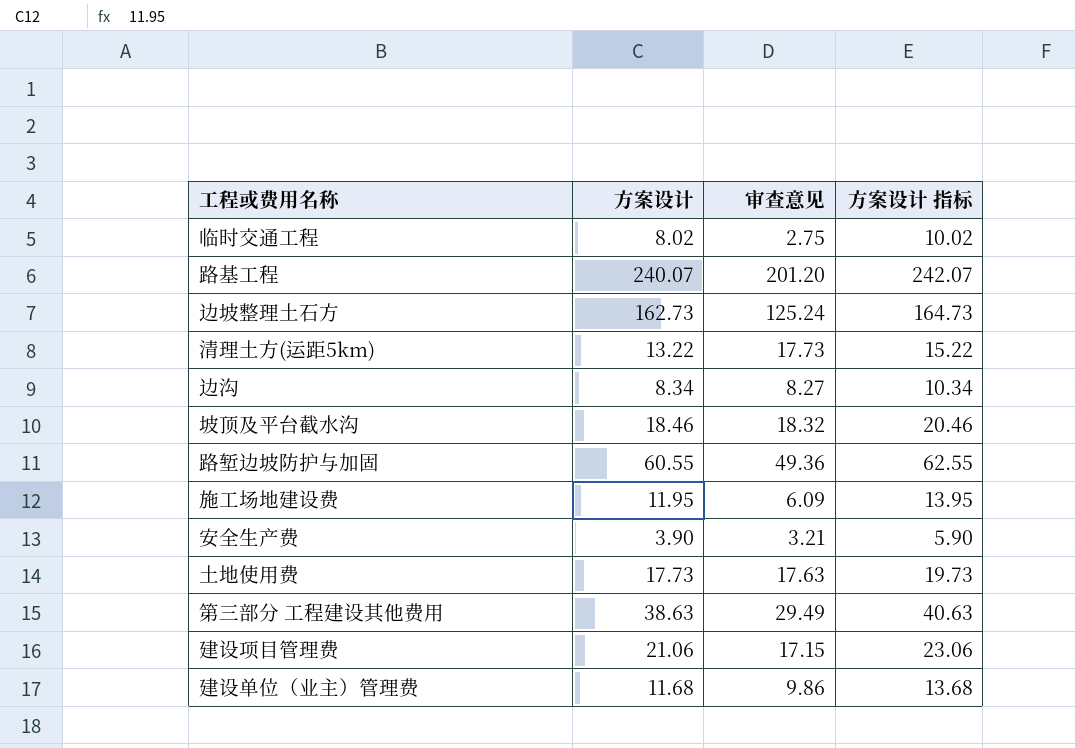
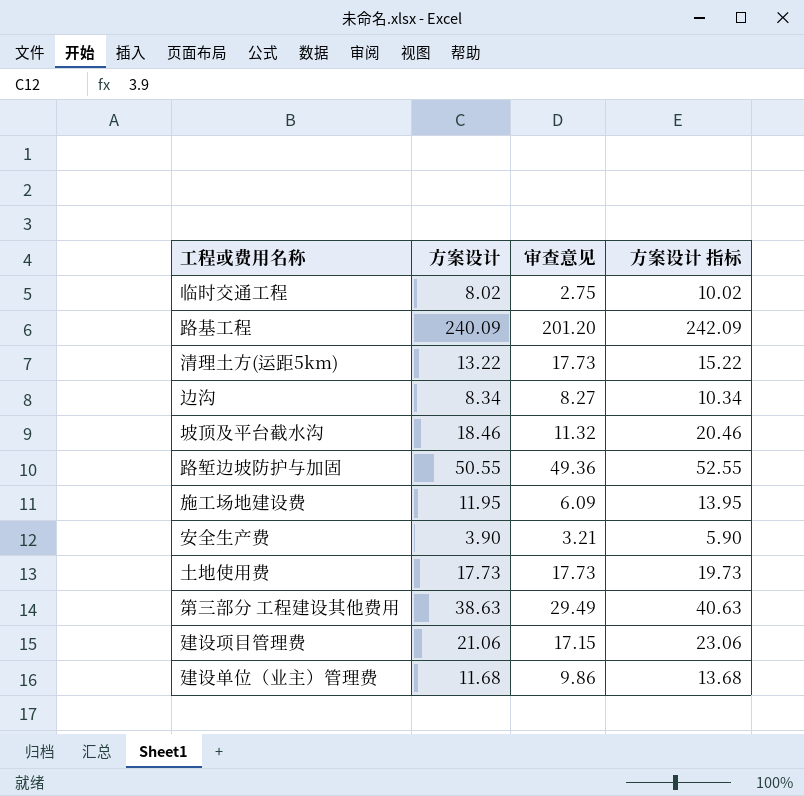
row 边坡整理土石方: 162.73 | 125.24 | 164.73 -> none
路基工程 | 方案设计: 240.07 -> 240.09
路基工程 | 方案设计 指标: 242.07 -> 242.09
坡顶及平台截水沟 | 审查意见: 18.32 -> 11.32
路堑边坡防护与加固 | 方案设计: 60.55 -> 50.55
路堑边坡防护与加固 | 方案设计 指标: 62.55 -> 52.55
土地使用费 | 审查意见: 17.63 -> 17.73

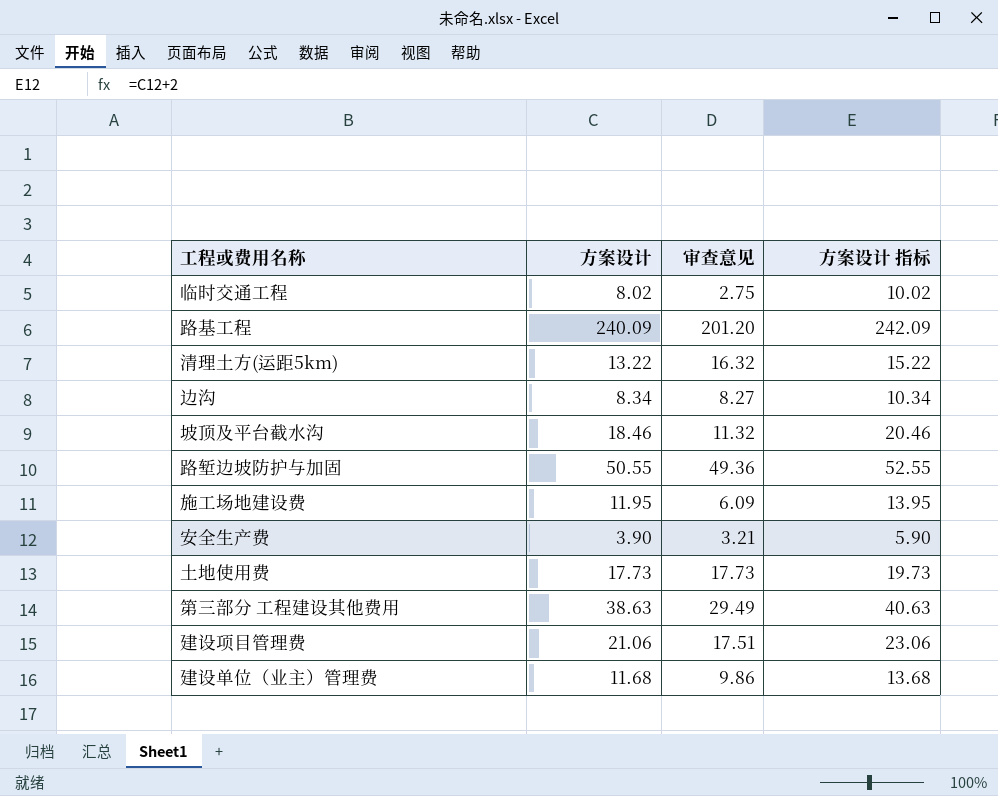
清理土方(运距5km) | 审查意见: 17.73 -> 16.32
建设项目管理费 | 审查意见: 17.15 -> 17.51

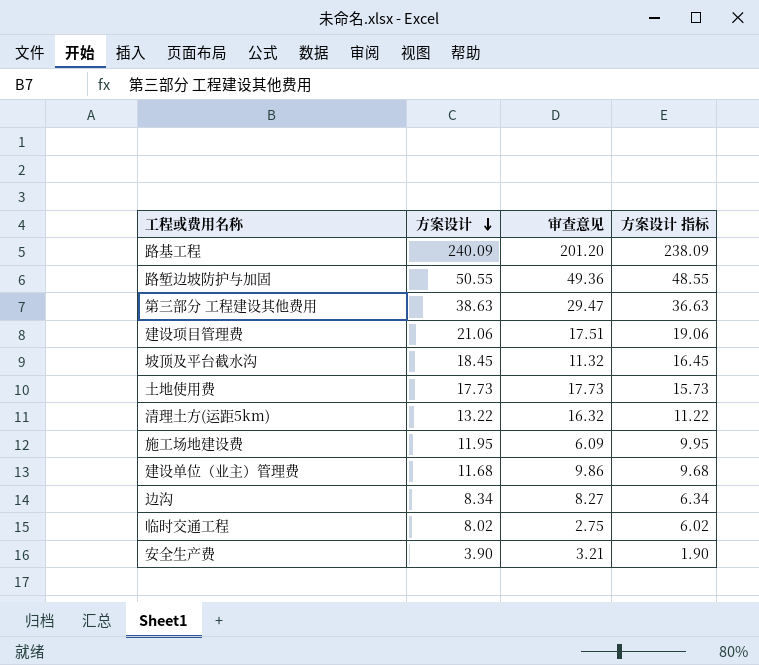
row order: none -> 方案设计 descending
column 方案设计 指标 | formula: [方案设计] + 2 -> [方案设计] - 2
第三部分 工程建设其他费用 | 审查意见: 29.49 -> 29.47
坡顶及平台截水沟 | 方案设计: 18.46 -> 18.45

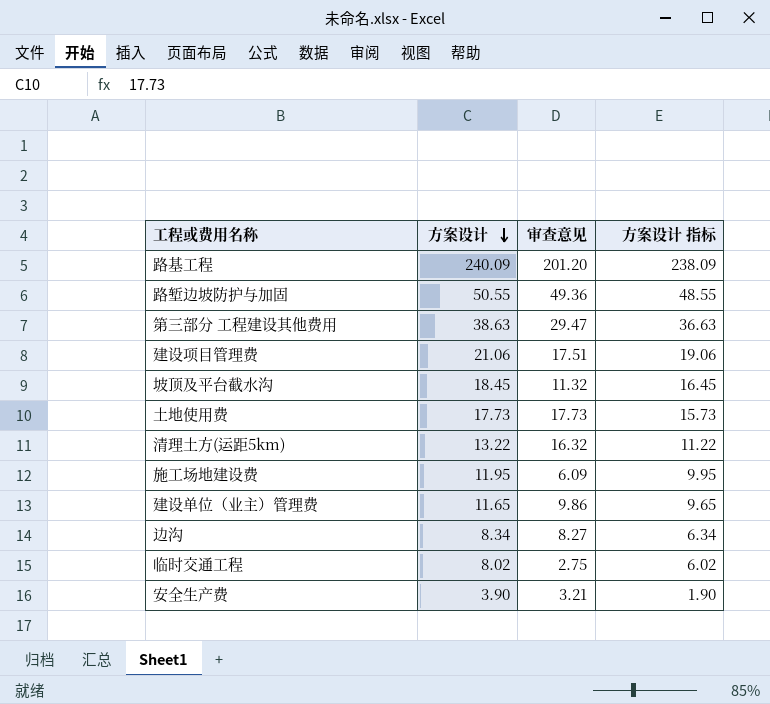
建设单位（业主）管理费 | 方案设计: 11.68 -> 11.65
建设单位（业主）管理费 | 方案设计 指标: 9.68 -> 9.65

